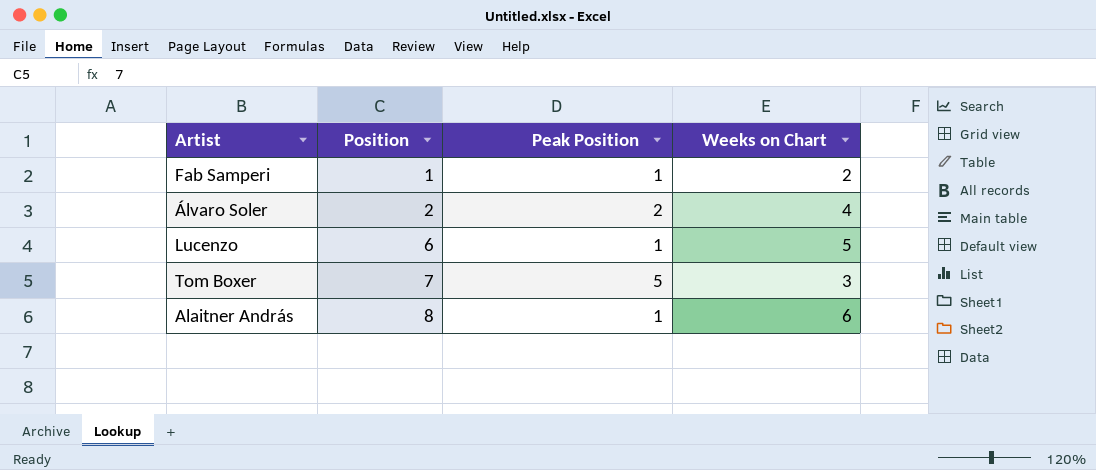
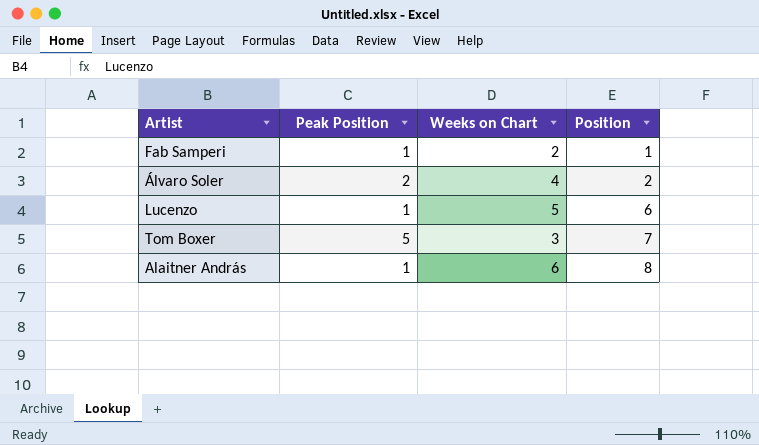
column Position | position: 2 -> 4

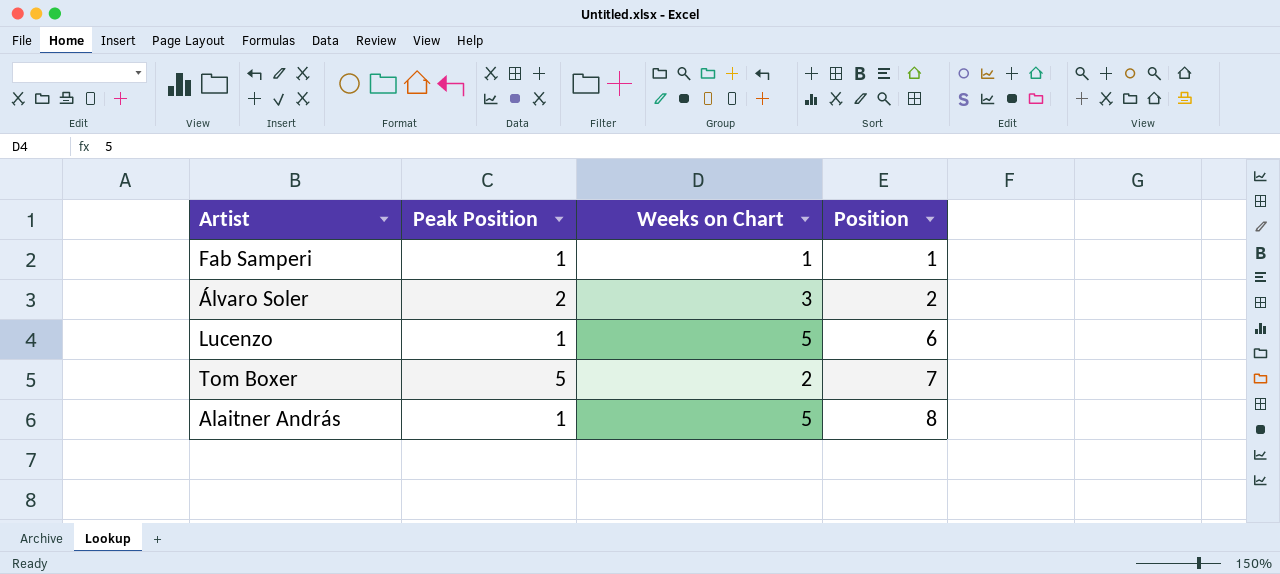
Fab Samperi | Weeks on Chart: 2 -> 1
Álvaro Soler | Weeks on Chart: 4 -> 3
Tom Boxer | Weeks on Chart: 3 -> 2
Alaitner András | Weeks on Chart: 6 -> 5

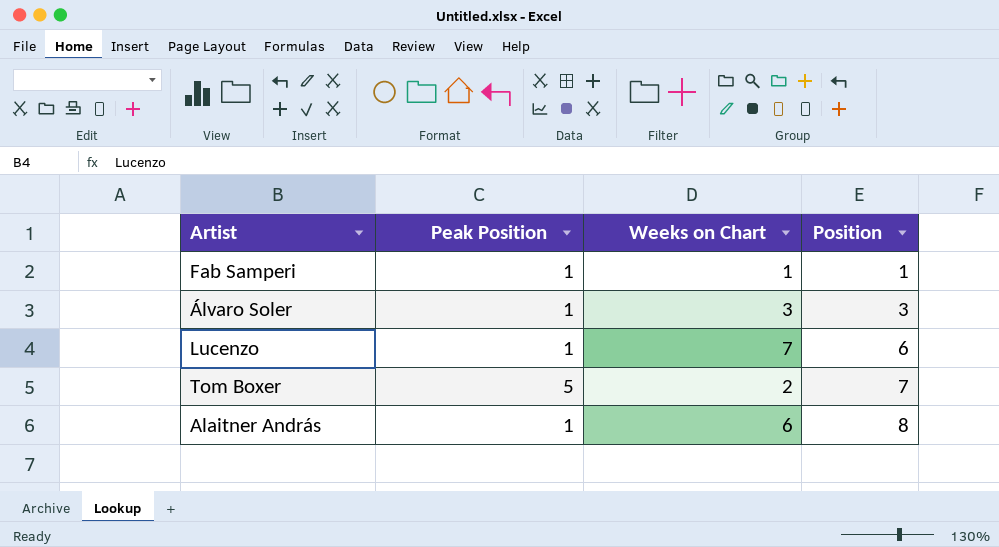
Álvaro Soler | Peak Position: 2 -> 1
Álvaro Soler | Position: 2 -> 3
Lucenzo | Weeks on Chart: 5 -> 7
Alaitner András | Weeks on Chart: 5 -> 6

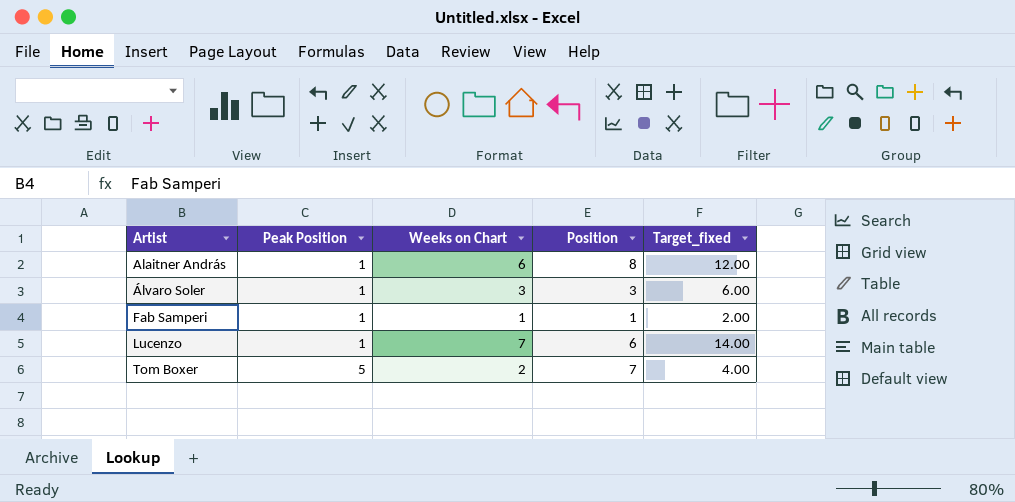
row order: Position ascending -> Artist ascending
column Target_fixed | formula: none -> [Weeks on Chart] * 2

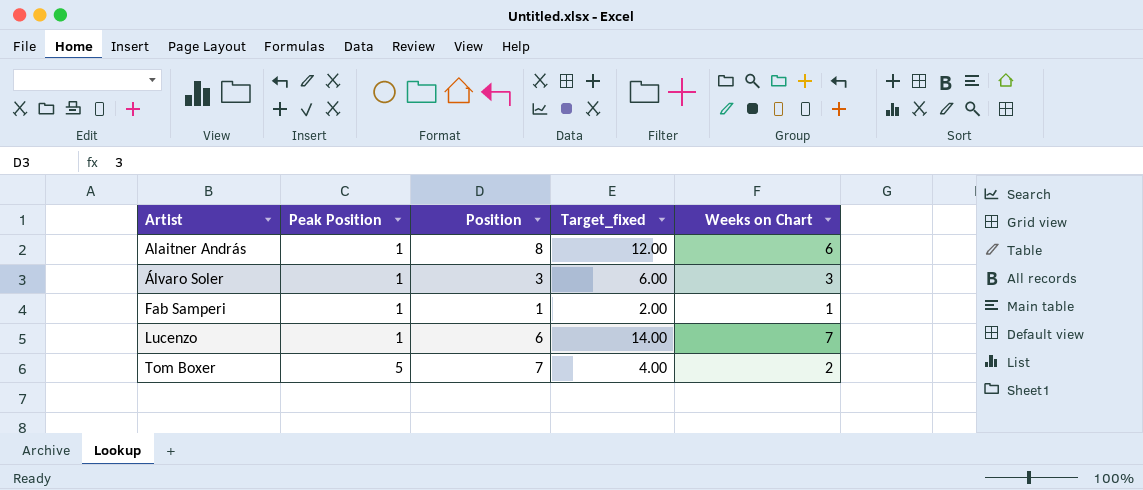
column Weeks on Chart | position: 3 -> 5

